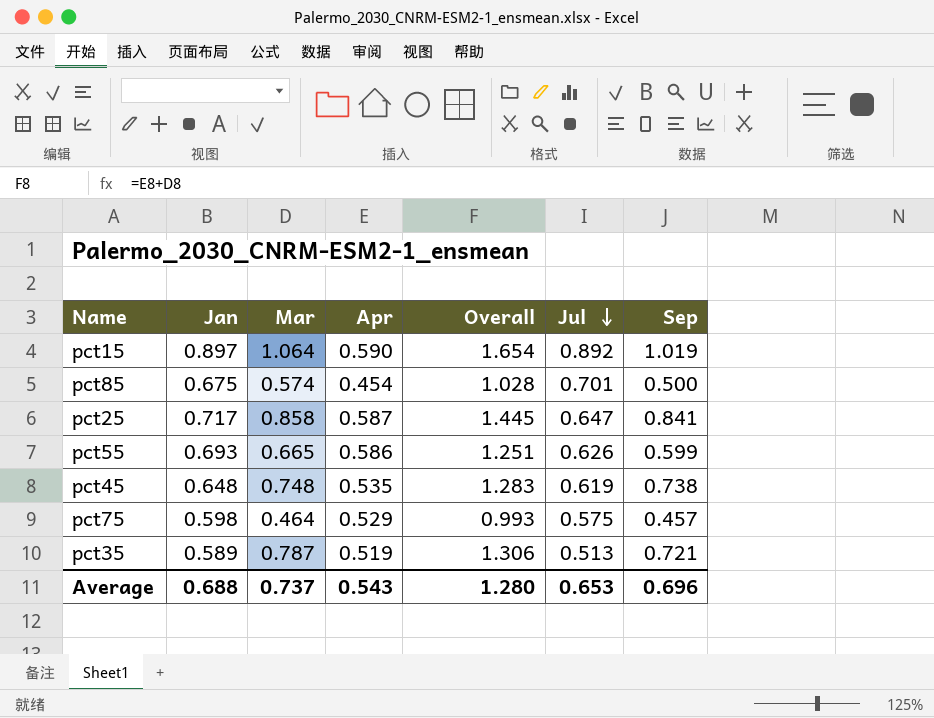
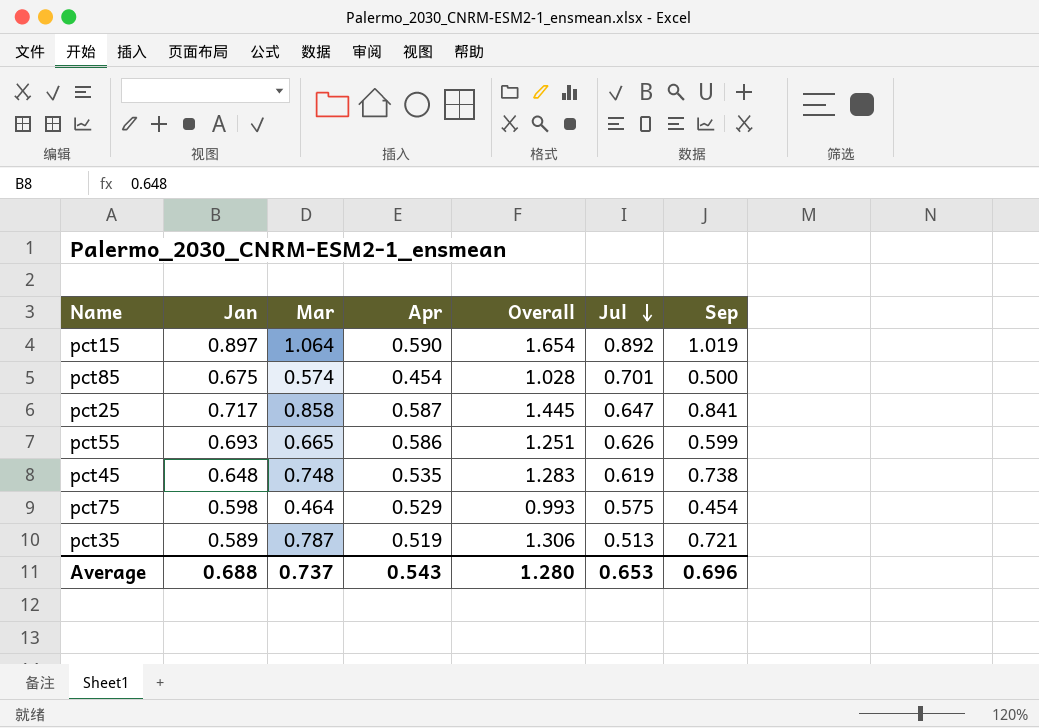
pct75 | Sep: 0.457 -> 0.454

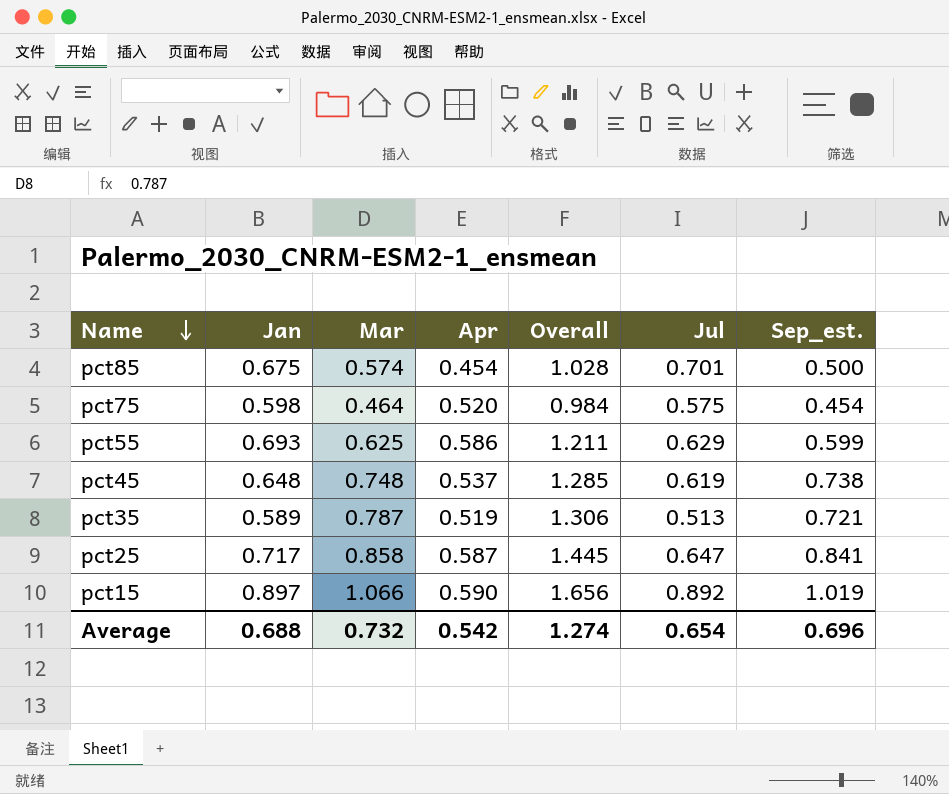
row order: Jul descending -> Name descending
column name: Sep -> Sep_est.
pct75 | Apr: 0.529 -> 0.520
pct75 | Overall: 0.993 -> 0.984
pct55 | Mar: 0.665 -> 0.625
pct55 | Overall: 1.251 -> 1.211
pct55 | Jul: 0.626 -> 0.629
pct45 | Apr: 0.535 -> 0.537
pct45 | Overall: 1.283 -> 1.285
pct15 | Mar: 1.064 -> 1.066
pct15 | Overall: 1.654 -> 1.656
Average | Mar: 0.737 -> 0.732
Average | Apr: 0.543 -> 0.542
Average | Overall: 1.280 -> 1.274
Average | Jul: 0.653 -> 0.654

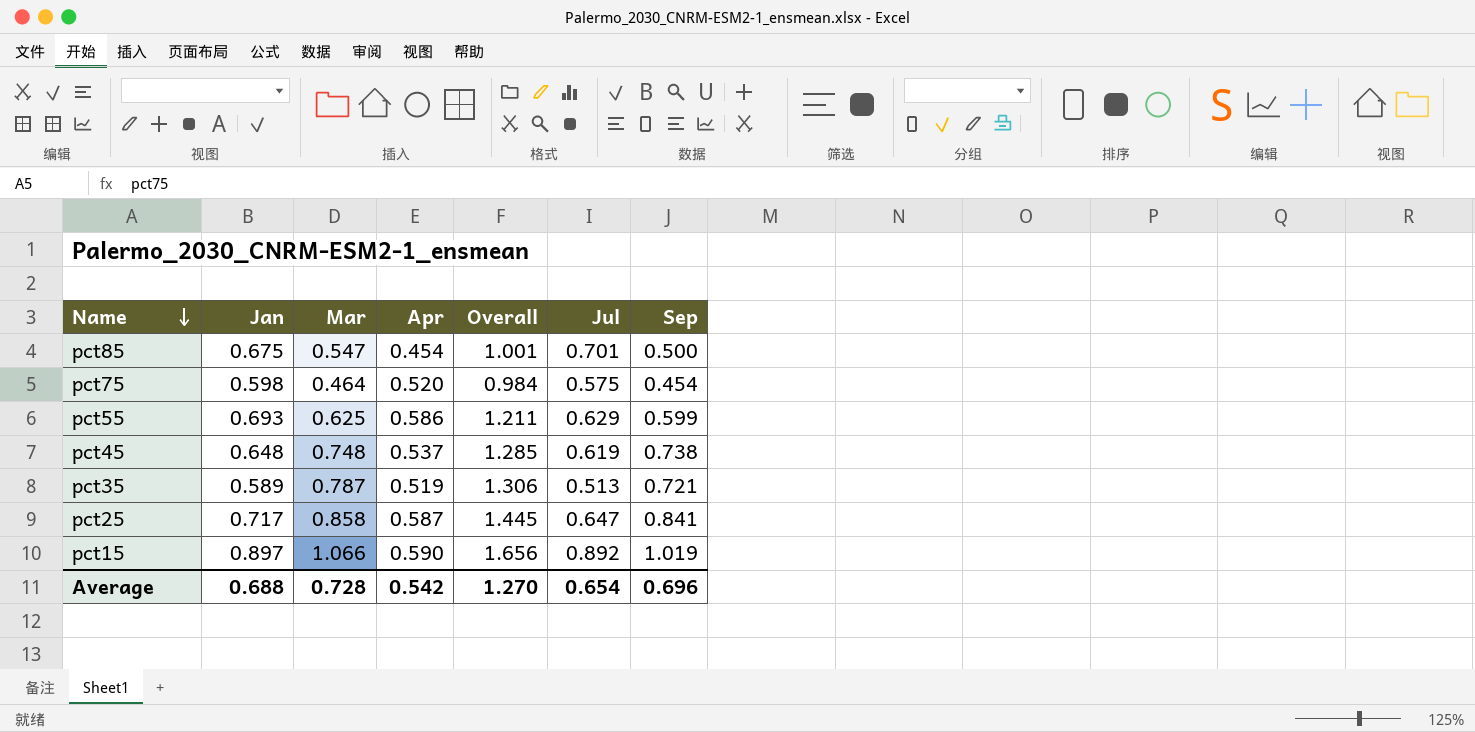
column name: Sep_est. -> Sep
pct85 | Mar: 0.574 -> 0.547
pct85 | Overall: 1.028 -> 1.001
Average | Mar: 0.732 -> 0.728
Average | Overall: 1.274 -> 1.270

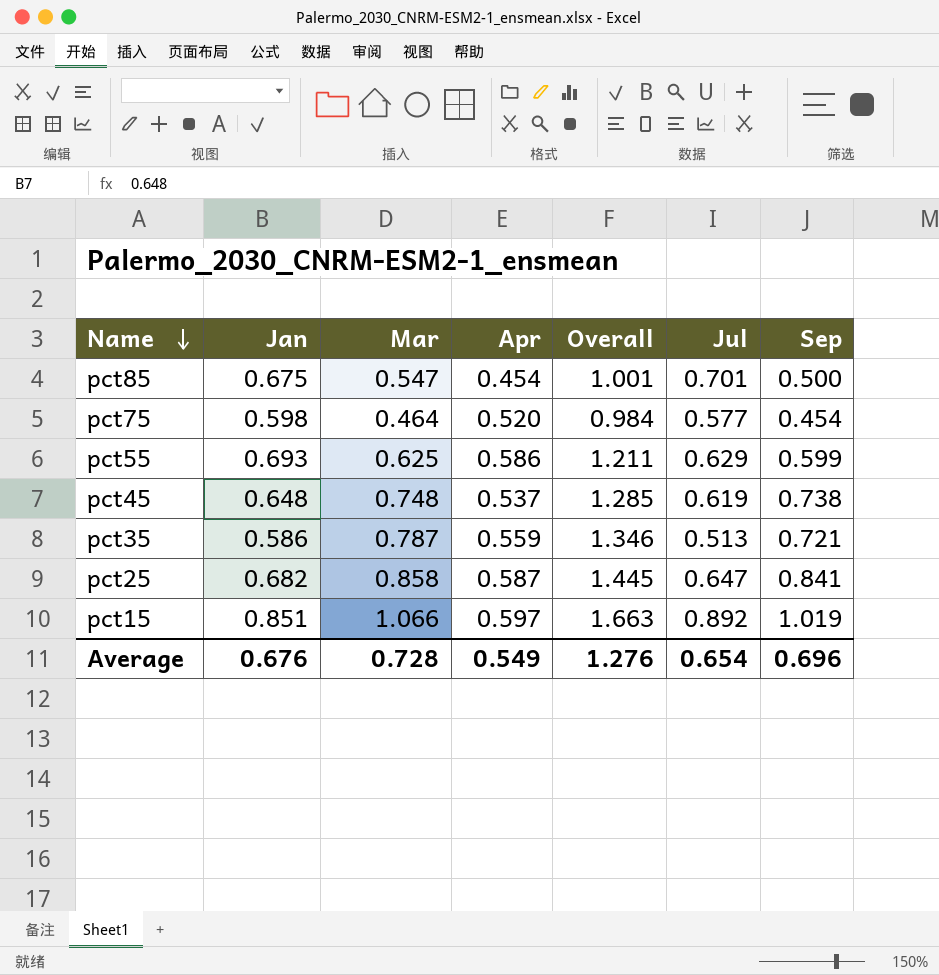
pct75 | Jul: 0.575 -> 0.577
pct35 | Jan: 0.589 -> 0.586
pct35 | Apr: 0.519 -> 0.559
pct35 | Overall: 1.306 -> 1.346
pct25 | Jan: 0.717 -> 0.682
pct15 | Jan: 0.897 -> 0.851
pct15 | Apr: 0.590 -> 0.597
pct15 | Overall: 1.656 -> 1.663
Average | Jan: 0.688 -> 0.676
Average | Apr: 0.542 -> 0.549
Average | Overall: 1.270 -> 1.276

